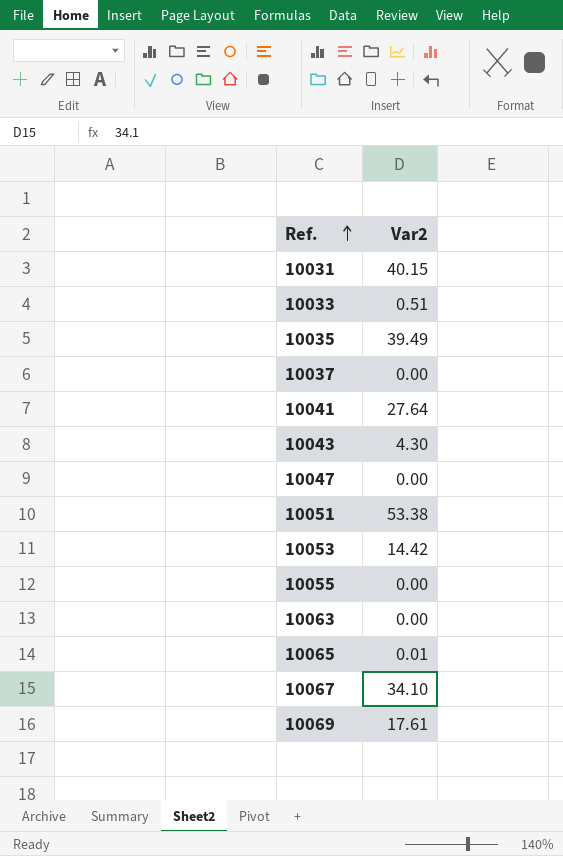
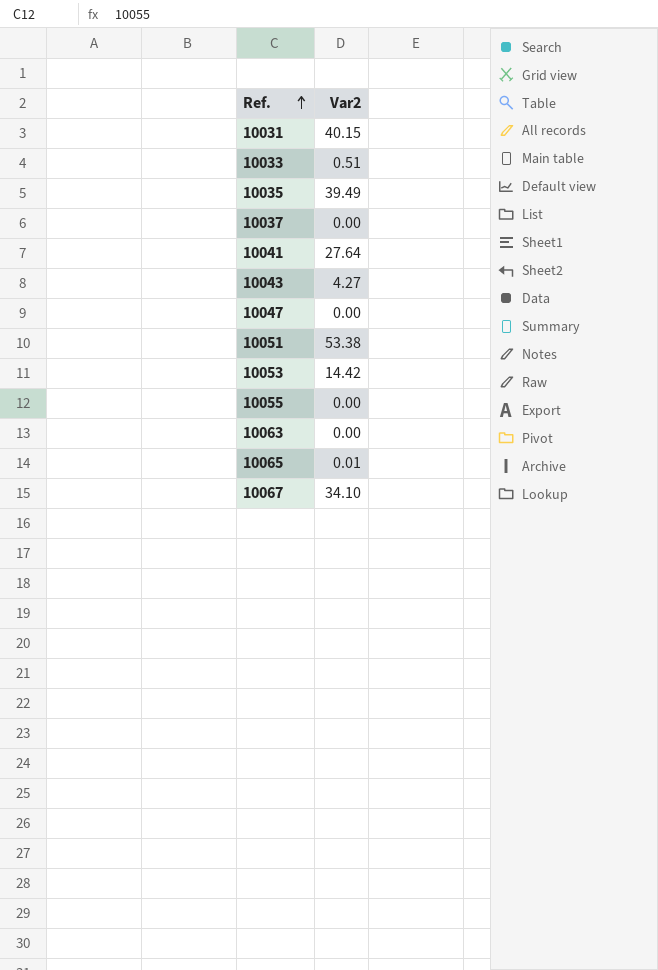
row 10069: 17.61 -> none
10043 | Var2: 4.30 -> 4.27

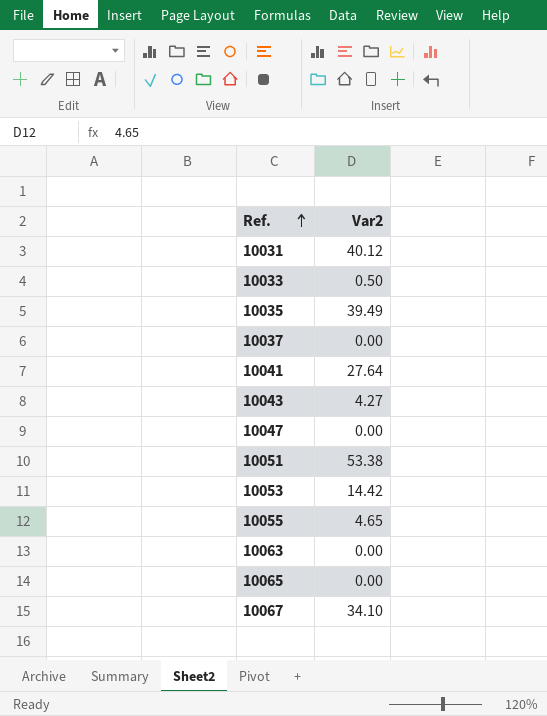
10031 | Var2: 40.15 -> 40.12
10033 | Var2: 0.51 -> 0.50
10055 | Var2: 0.00 -> 4.65
10065 | Var2: 0.01 -> 0.00

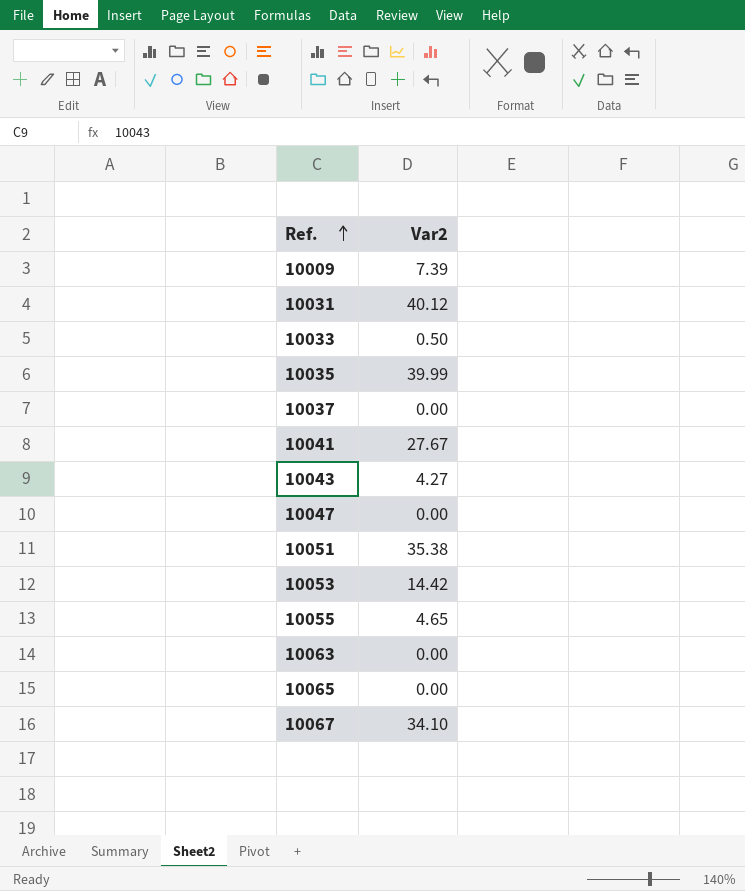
row 10009: none -> 7.39
10035 | Var2: 39.49 -> 39.99
10041 | Var2: 27.64 -> 27.67
10051 | Var2: 53.38 -> 35.38

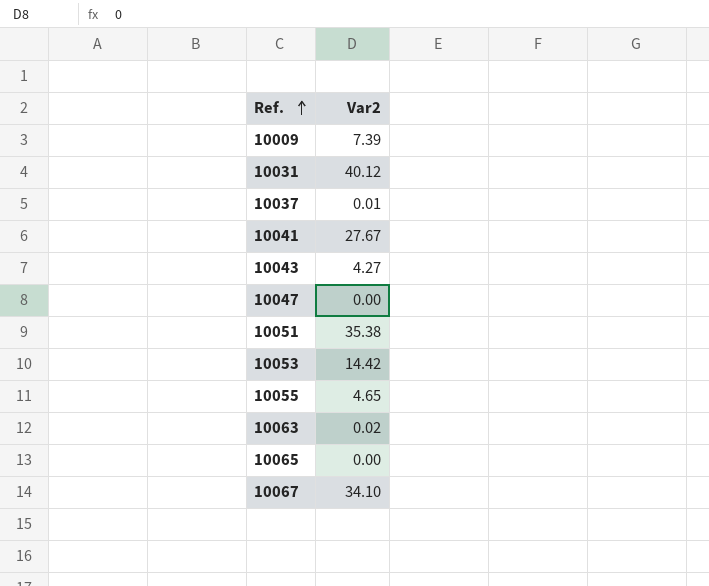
row 10033: 0.50 -> none
row 10035: 39.99 -> none
10037 | Var2: 0.00 -> 0.01
10063 | Var2: 0.00 -> 0.02

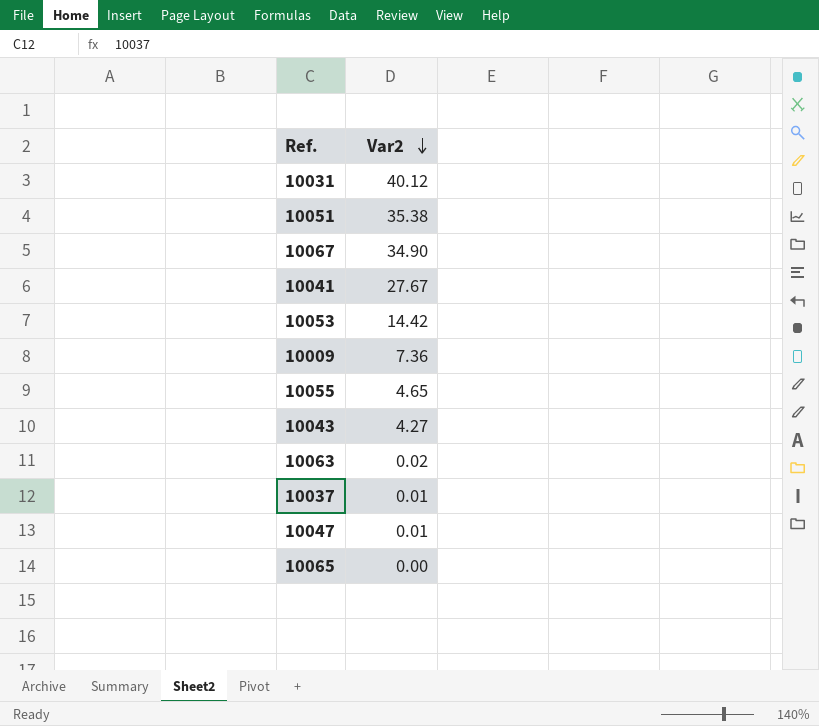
row order: Ref. ascending -> Var2 descending
10067 | Var2: 34.10 -> 34.90
10009 | Var2: 7.39 -> 7.36
10047 | Var2: 0.00 -> 0.01

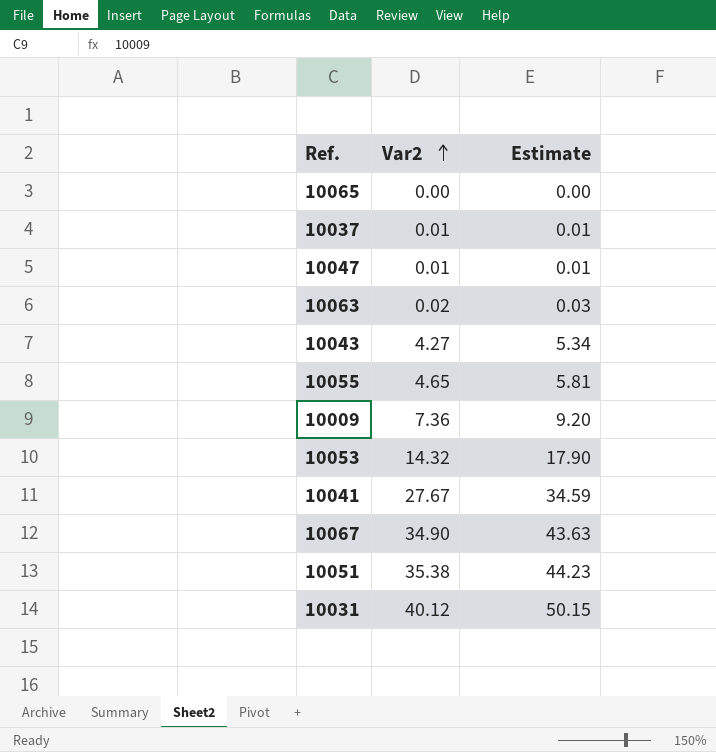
row order: Var2 descending -> Var2 ascending
column Estimate | formula: none -> [Var2] * 1.25
10053 | Var2: 14.42 -> 14.32

